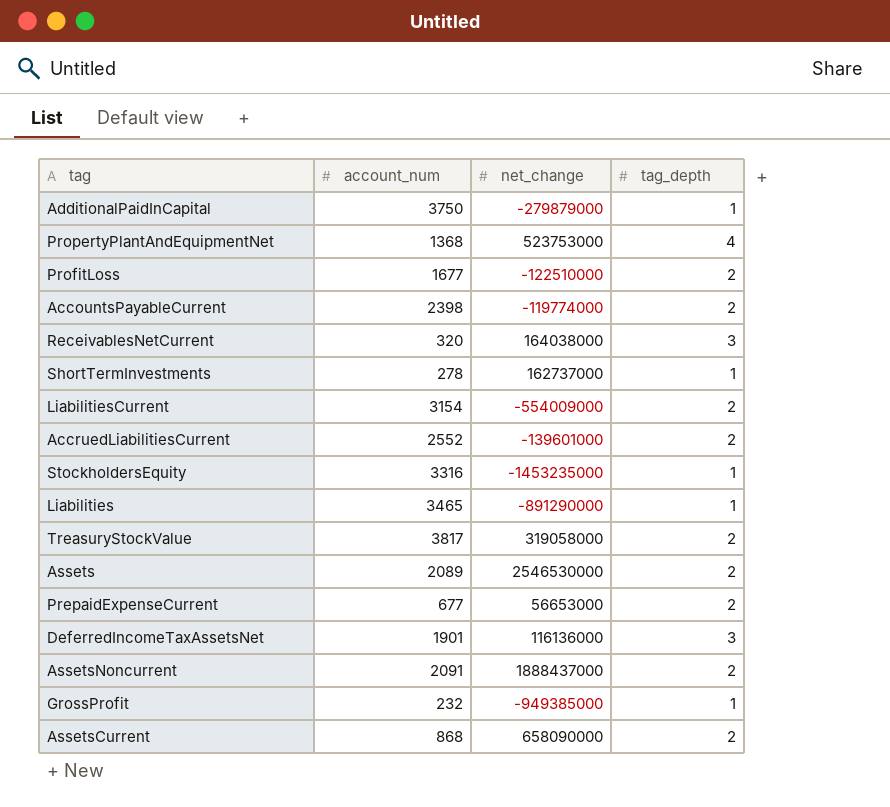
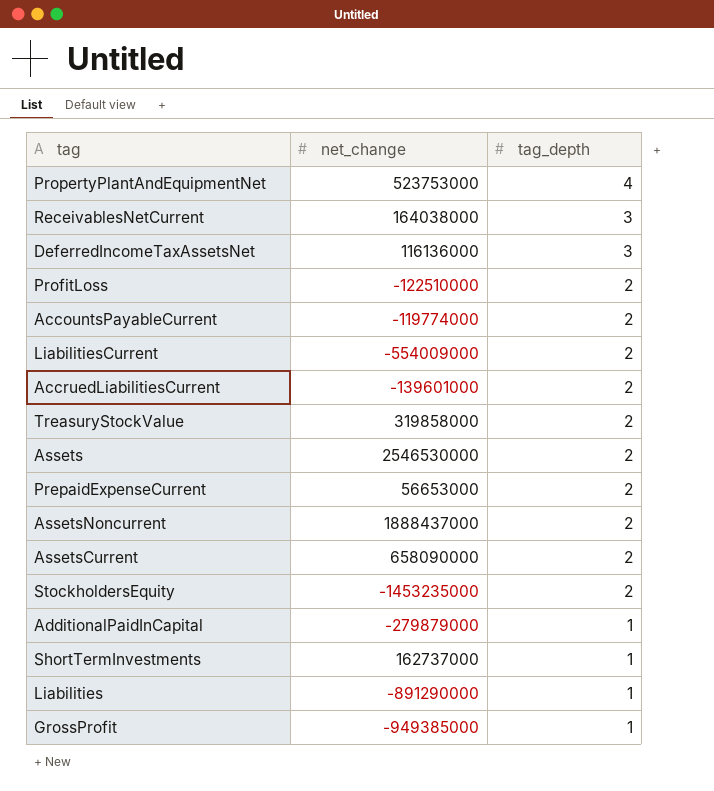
row order: none -> tag_depth descending
column account_num | position: 2 -> none
TreasuryStockValue | net_change: 319058000 -> 319858000
StockholdersEquity | tag_depth: 1 -> 2

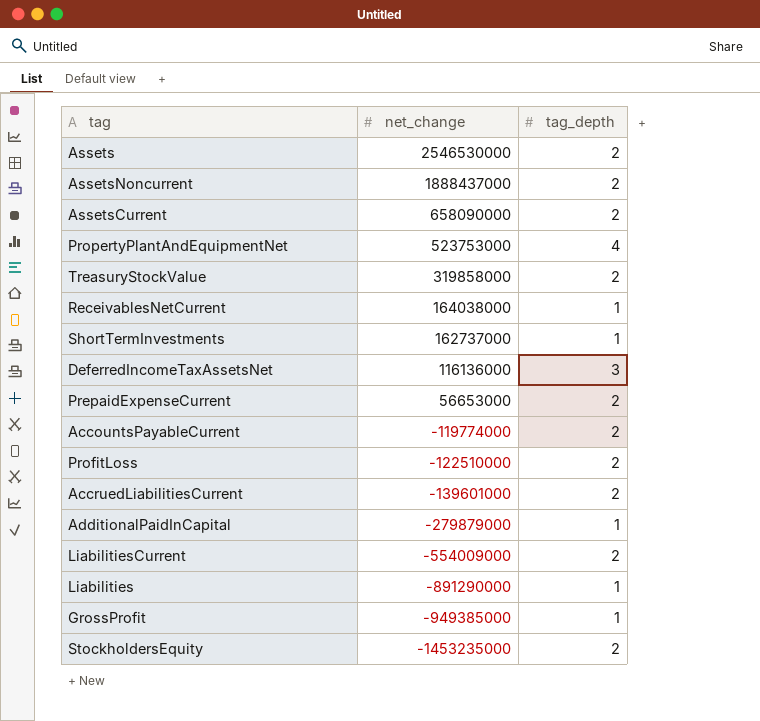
row order: tag_depth descending -> net_change descending
ReceivablesNetCurrent | tag_depth: 3 -> 1

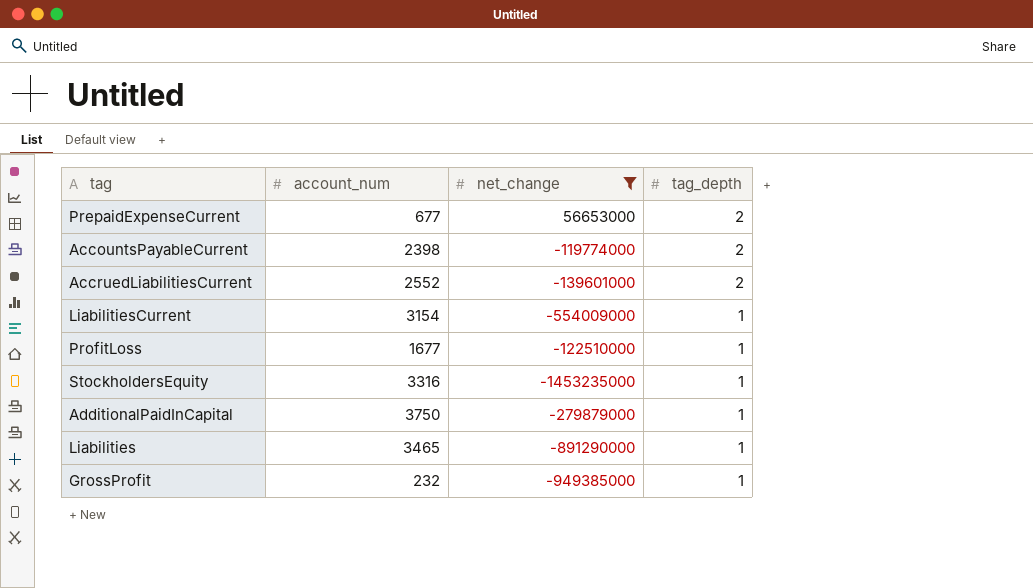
filter: none -> net_change <= 56653000
row order: net_change descending -> tag_depth descending
column account_num | position: none -> 2
LiabilitiesCurrent | tag_depth: 2 -> 1
ProfitLoss | tag_depth: 2 -> 1
StockholdersEquity | tag_depth: 2 -> 1

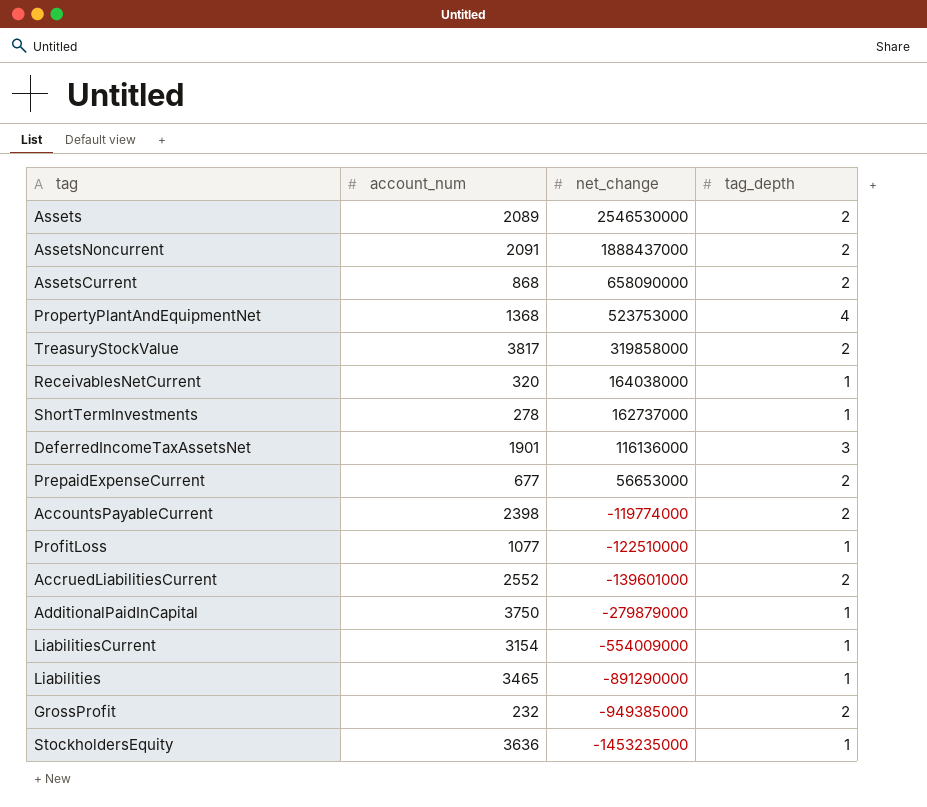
filter: net_change <= 56653000 -> none
row order: tag_depth descending -> net_change descending
ProfitLoss | account_num: 1677 -> 1077
GrossProfit | tag_depth: 1 -> 2
StockholdersEquity | account_num: 3316 -> 3636

